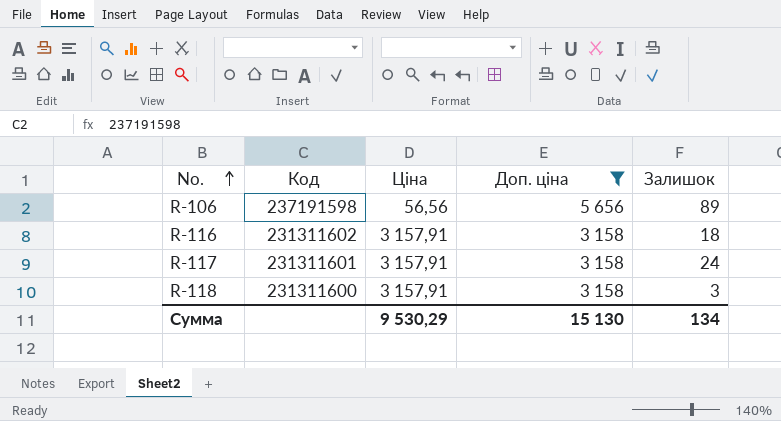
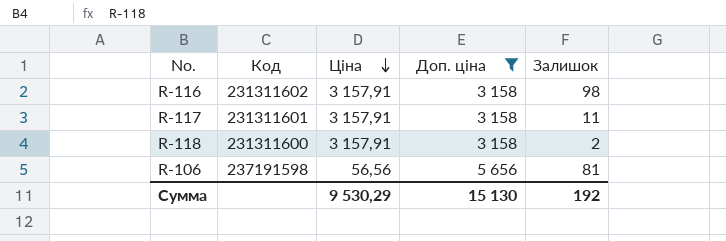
row order: No. ascending -> Ціна descending
R-116 | Залишок: 18 -> 98
R-117 | Залишок: 24 -> 11
R-118 | Залишок: 3 -> 2
R-106 | Залишок: 89 -> 81
Сумма | Залишок: 134 -> 192

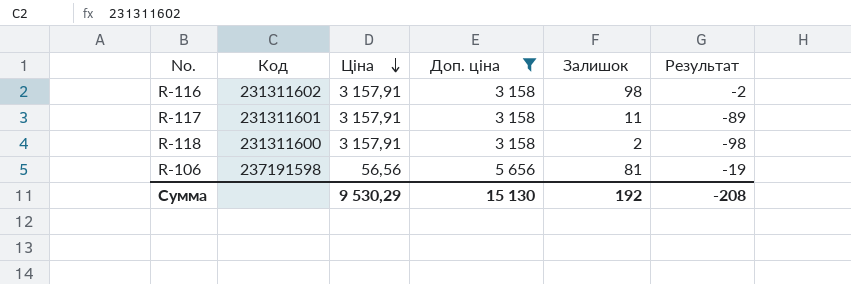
column Результат | formula: none -> [Залишок] - 100

